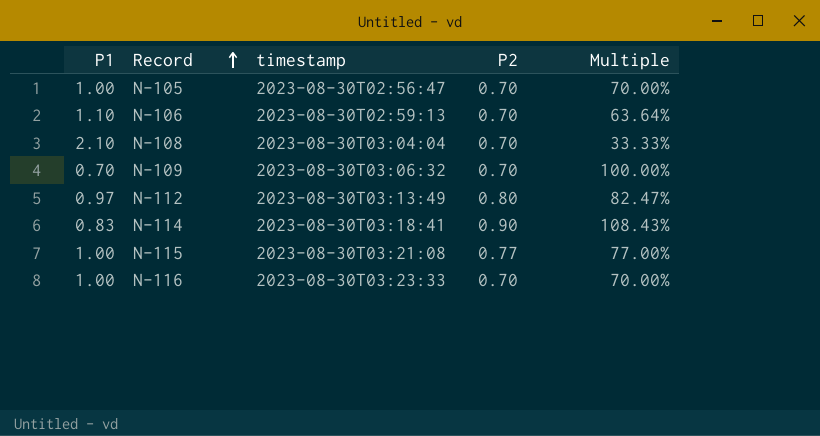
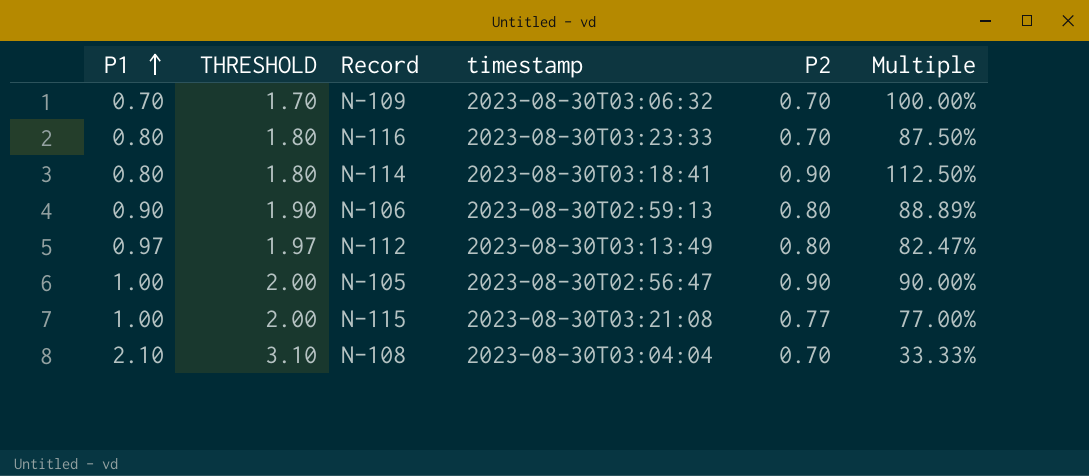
row order: Record ascending -> P1 ascending
column THRESHOLD | formula: none -> [P1] + 1
N-116 | P1: 1.00 -> 0.80
N-116 | Multiple: 70.00% -> 87.50%
N-114 | P1: 0.83 -> 0.80
N-114 | Multiple: 108.43% -> 112.50%
N-106 | P1: 1.10 -> 0.90
N-106 | P2: 0.70 -> 0.80
N-106 | Multiple: 63.64% -> 88.89%
N-105 | P2: 0.70 -> 0.90
N-105 | Multiple: 70.00% -> 90.00%

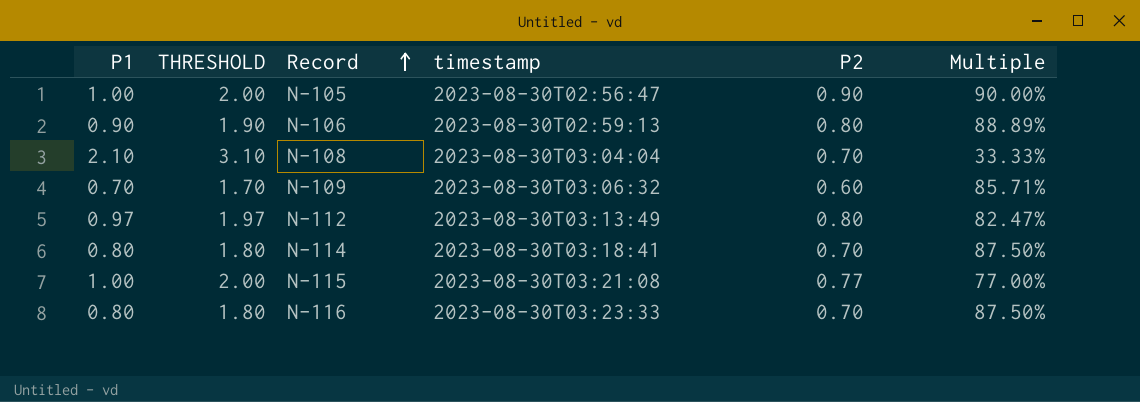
row order: P1 ascending -> Record ascending
N-109 | P2: 0.70 -> 0.60
N-109 | Multiple: 100.00% -> 85.71%
N-114 | P2: 0.90 -> 0.70
N-114 | Multiple: 112.50% -> 87.50%

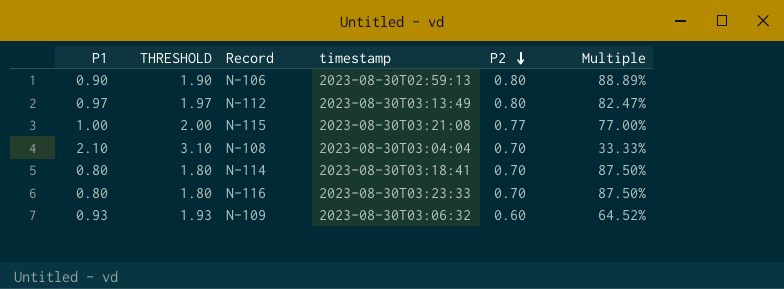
row order: Record ascending -> P2 descending
row N-105: 1.00 | 2.00 | 2023-08-30T02:56:47 | 0.90 | 90.00% -> none
N-109 | P1: 0.70 -> 0.93
N-109 | THRESHOLD: 1.70 -> 1.93
N-109 | Multiple: 85.71% -> 64.52%

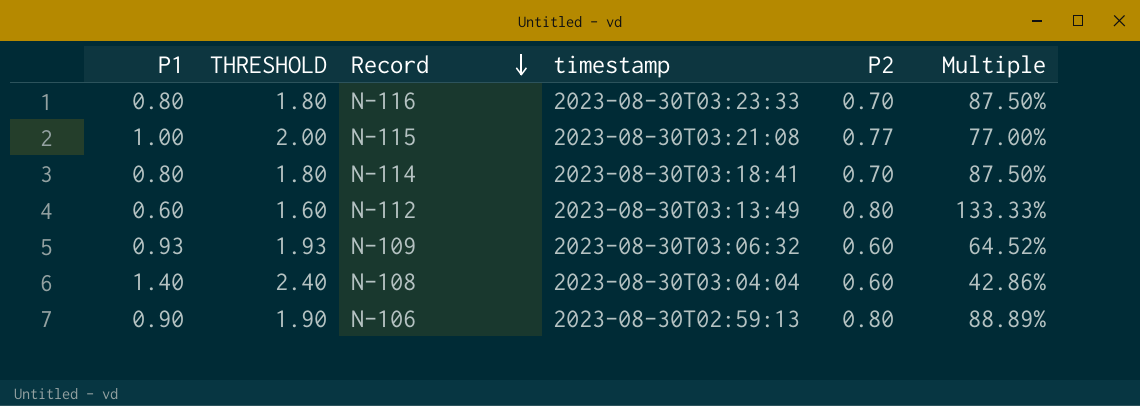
row order: P2 descending -> Record descending
N-112 | P1: 0.97 -> 0.60
N-112 | THRESHOLD: 1.97 -> 1.60
N-112 | Multiple: 82.47% -> 133.33%
N-108 | P1: 2.10 -> 1.40
N-108 | THRESHOLD: 3.10 -> 2.40
N-108 | P2: 0.70 -> 0.60
N-108 | Multiple: 33.33% -> 42.86%

